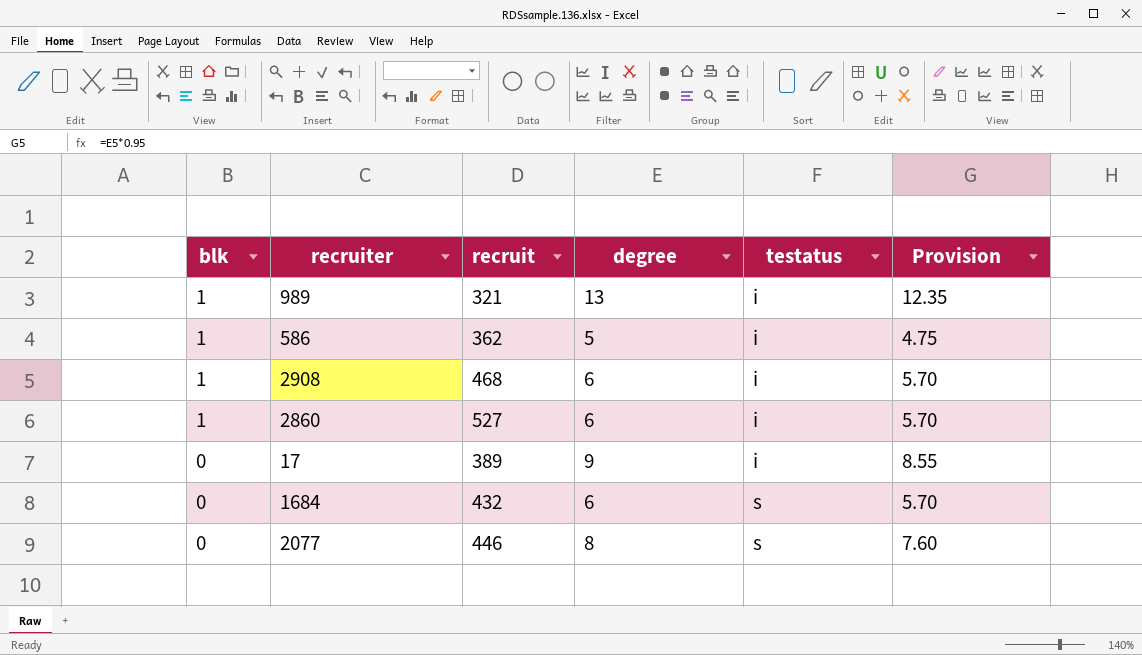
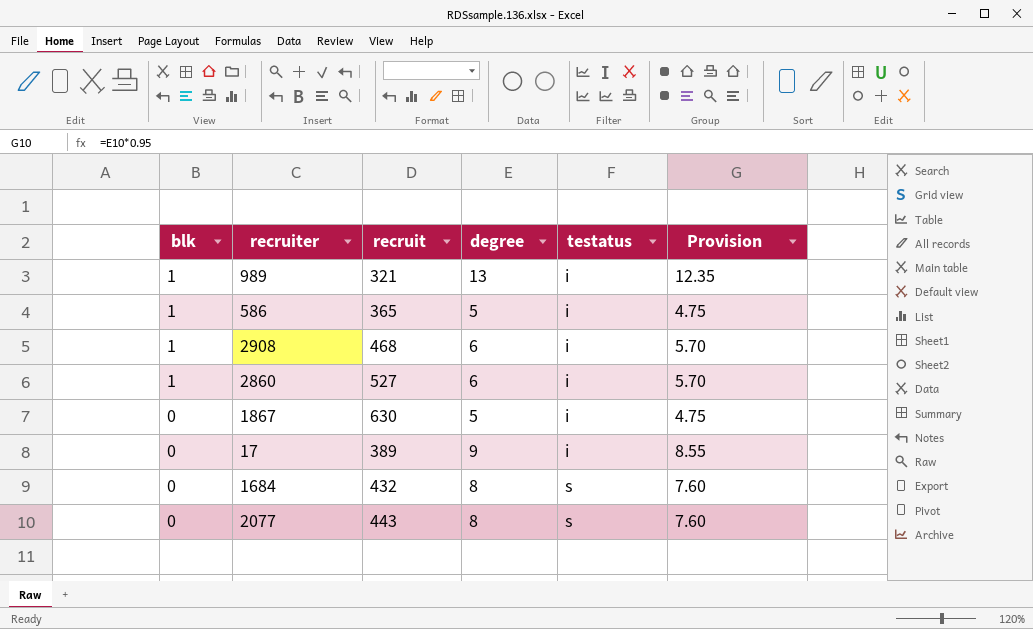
586 | recruit: 362 -> 365
row 1867: none -> 0 | 630 | 5 | i | 4.75
1684 | degree: 6 -> 8
1684 | Provision: 5.70 -> 7.60
2077 | recruit: 446 -> 443

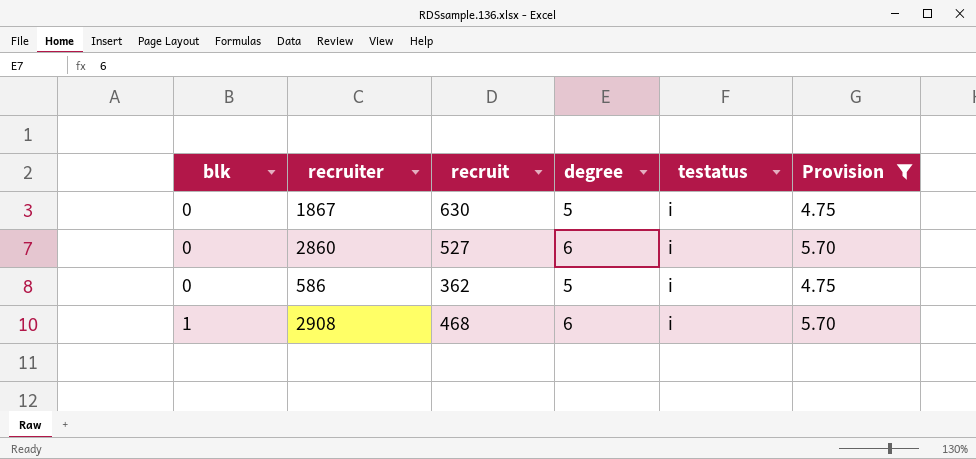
filter: none -> Provision <= 5.70
row order: blk descending -> blk ascending
2860 | blk: 1 -> 0
586 | blk: 1 -> 0
586 | recruit: 365 -> 362

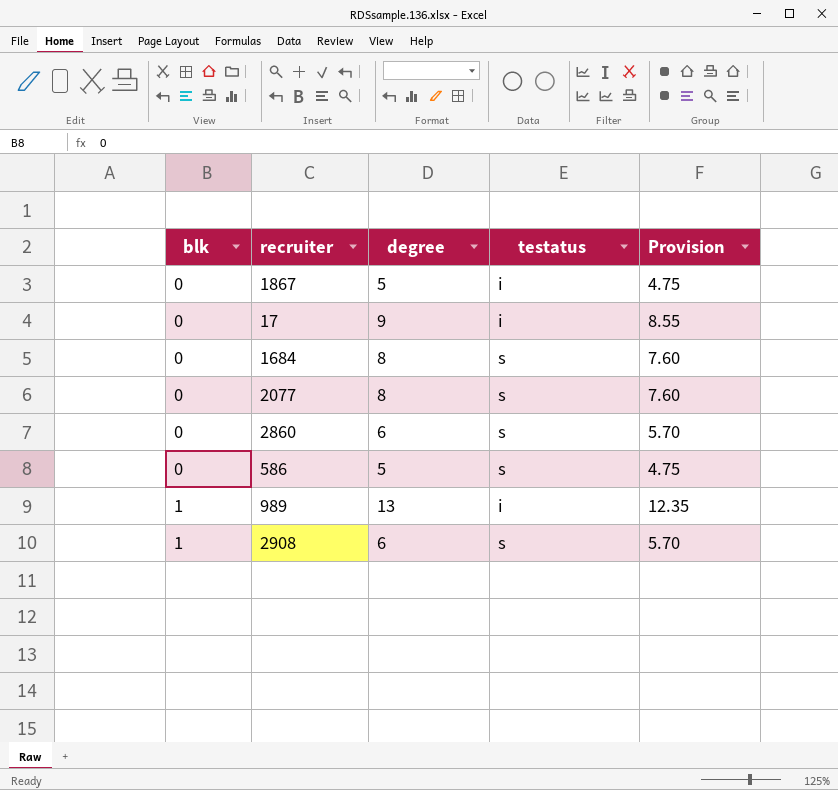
filter: Provision <= 5.70 -> none
column recruit | position: 3 -> none
2860 | testatus: i -> s
586 | testatus: i -> s
2908 | testatus: i -> s

